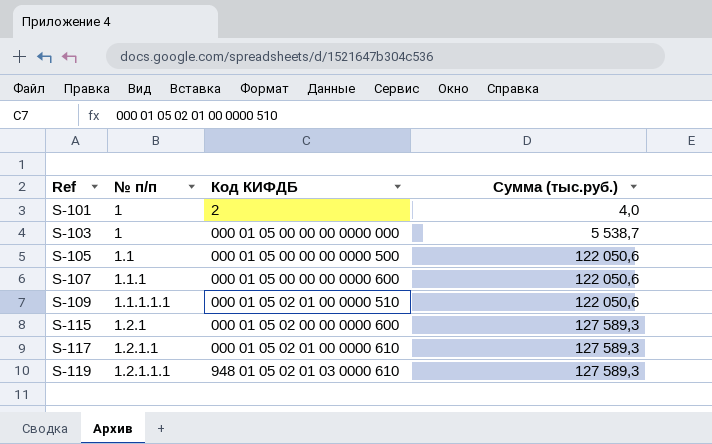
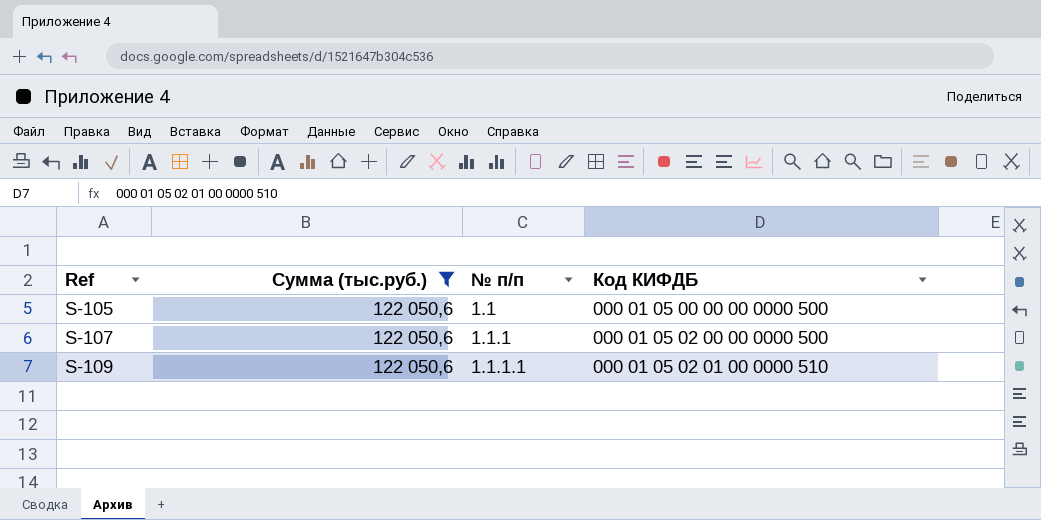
filter: none -> Сумма (тыс.руб.) = 122 050,6
column Сумма (тыс.руб.) | position: 4 -> 2
S-107 | Код КИФДБ: 000 01 05 00 00 00 0000 600 -> 000 01 05 02 00 00 0000 500
S-109 | № п/п: 1.1.1.1.1 -> 1.1.1.1

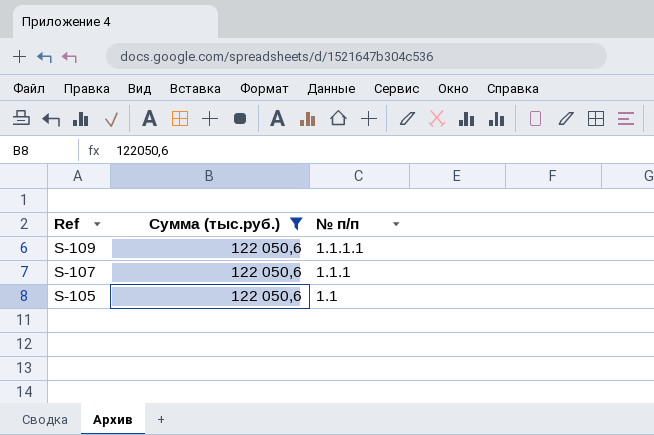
row order: Ref ascending -> Ref descending
column Код КИФДБ | position: 4 -> none

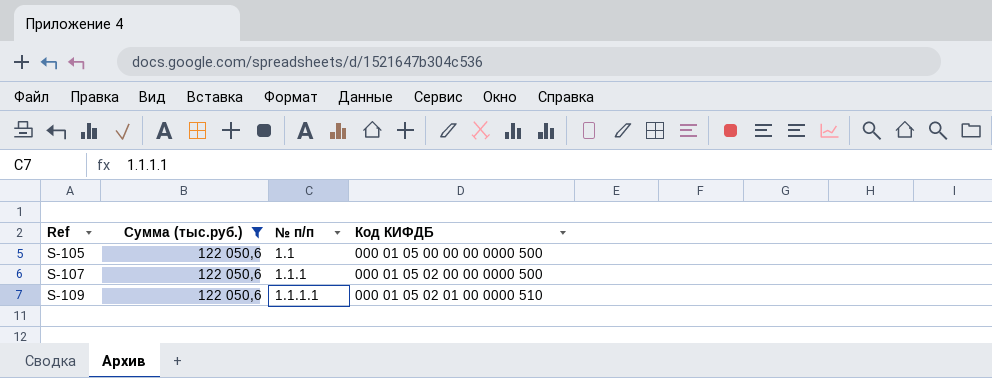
row order: Ref descending -> Ref ascending
column Код КИФДБ | position: none -> 4

